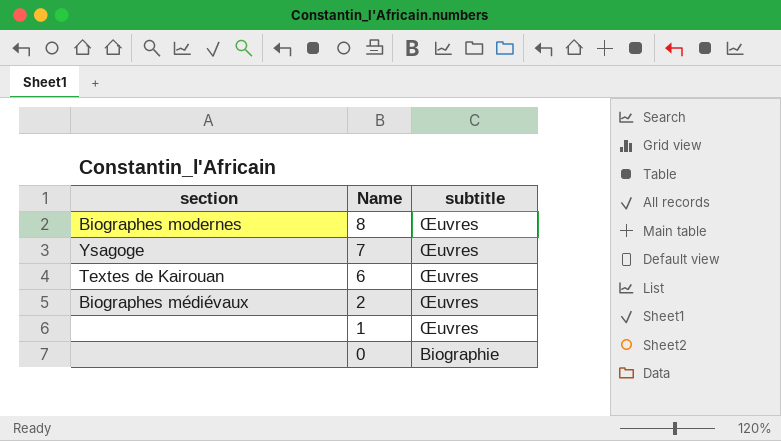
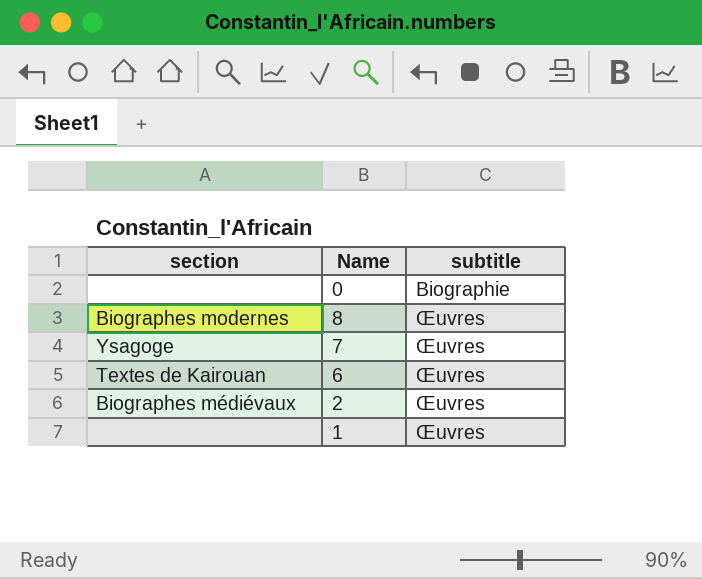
row order: Name descending -> subtitle ascending

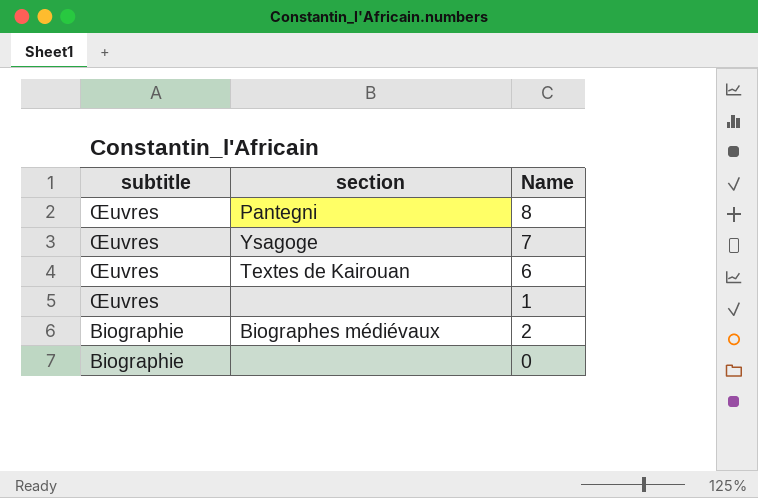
row order: subtitle ascending -> subtitle descending
column subtitle | position: 3 -> 1
8 | section: Biographes modernes -> Pantegni
2 | subtitle: Œuvres -> Biographie

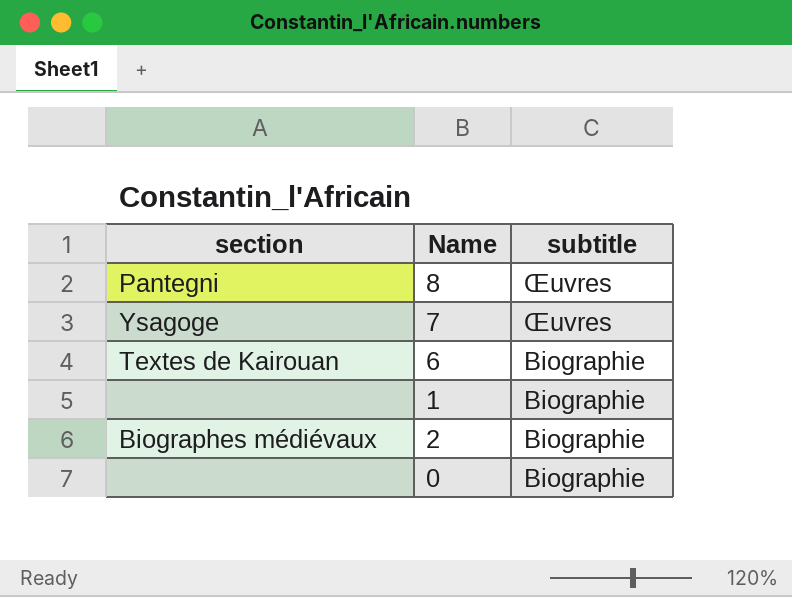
column subtitle | position: 1 -> 3
6 | subtitle: Œuvres -> Biographie
1 | subtitle: Œuvres -> Biographie

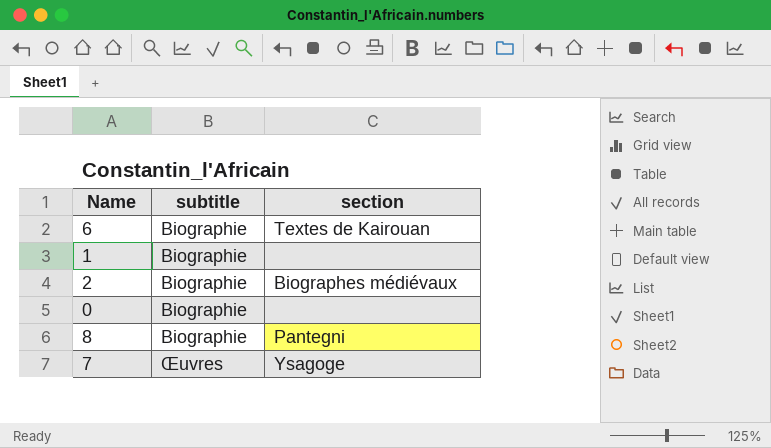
row order: subtitle descending -> subtitle ascending
column section | position: 1 -> 3
8 | subtitle: Œuvres -> Biographie

